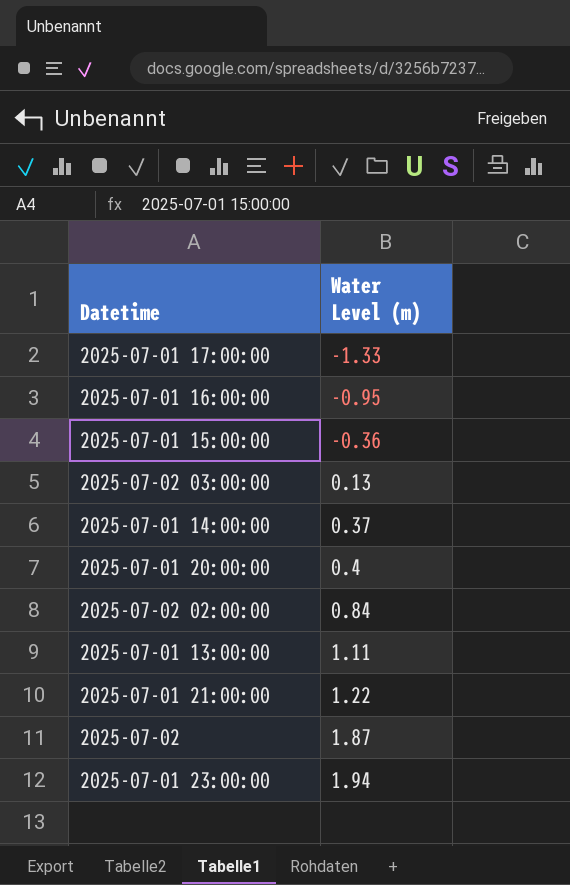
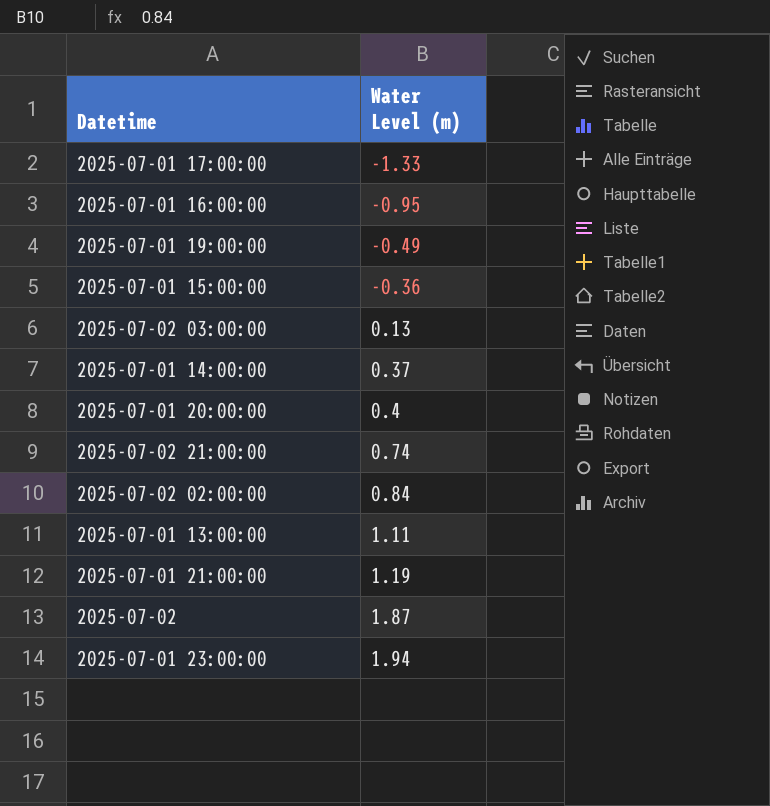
row 2025-07-01 19:00:00: none -> -0.49
row 2025-07-02 21:00:00: none -> 0.74
2025-07-01 21:00:00 | Water Level (m): 1.22 -> 1.19

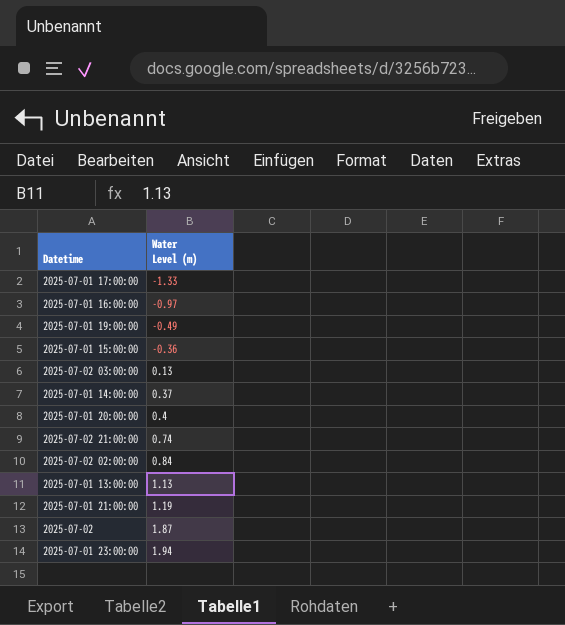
2025-07-01 16:00:00 | Water Level (m): -0.95 -> -0.97
2025-07-01 13:00:00 | Water Level (m): 1.11 -> 1.13

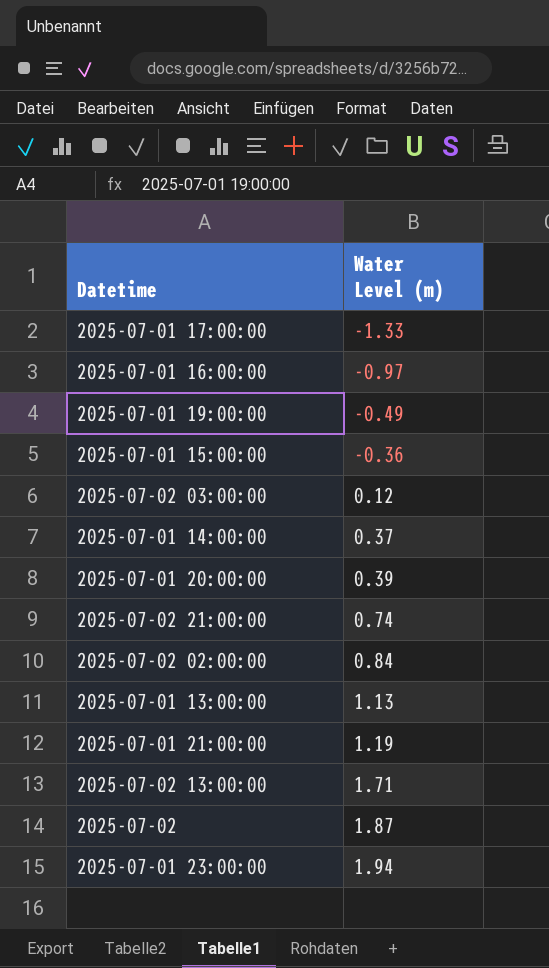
2025-07-02 03:00:00 | Water Level (m): 0.13 -> 0.12
2025-07-01 20:00:00 | Water Level (m): 0.4 -> 0.39
row 2025-07-02 13:00:00: none -> 1.71

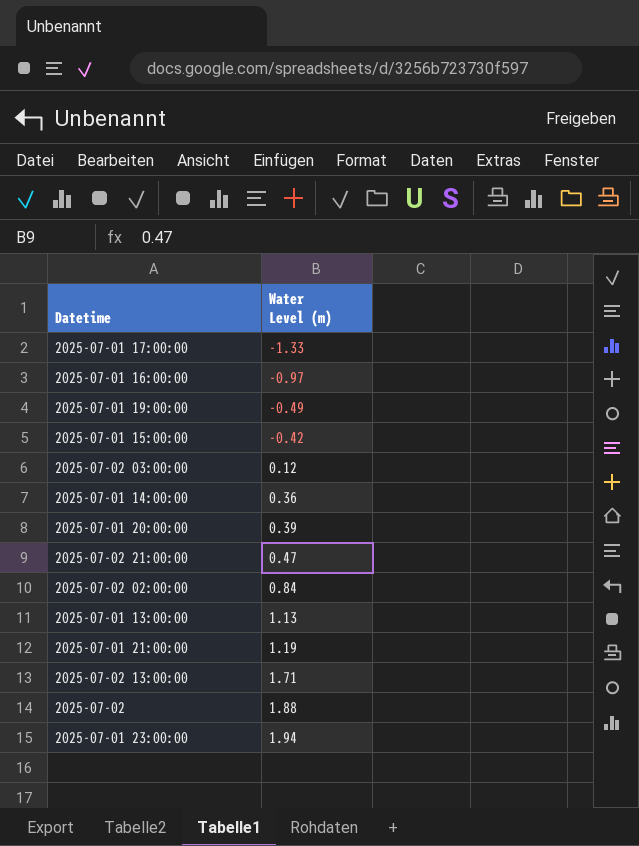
2025-07-01 15:00:00 | Water Level (m): -0.36 -> -0.42
2025-07-01 14:00:00 | Water Level (m): 0.37 -> 0.36
2025-07-02 21:00:00 | Water Level (m): 0.74 -> 0.47
2025-07-02 | Water Level (m): 1.87 -> 1.88

